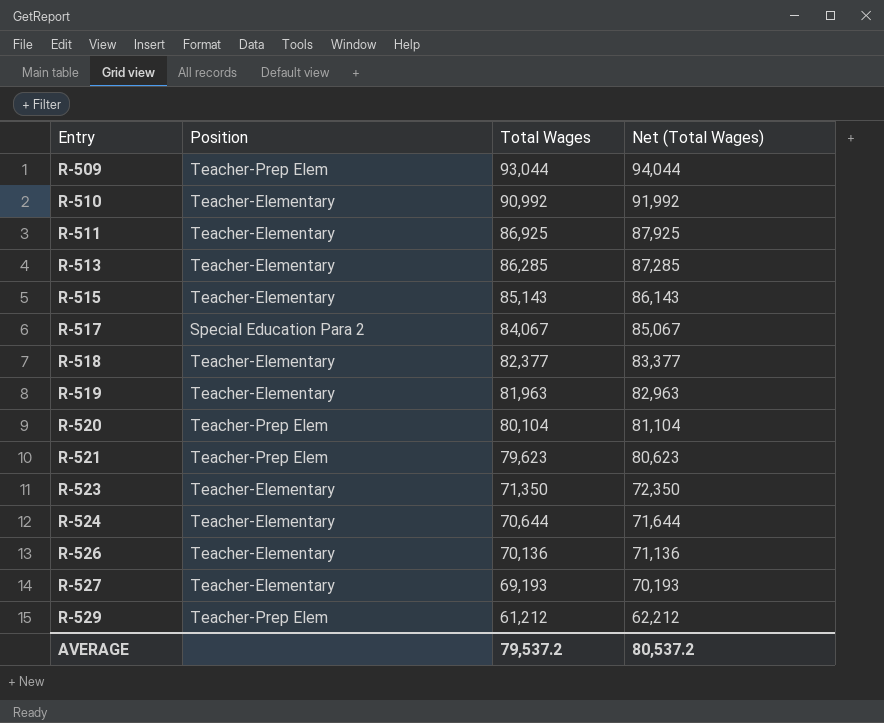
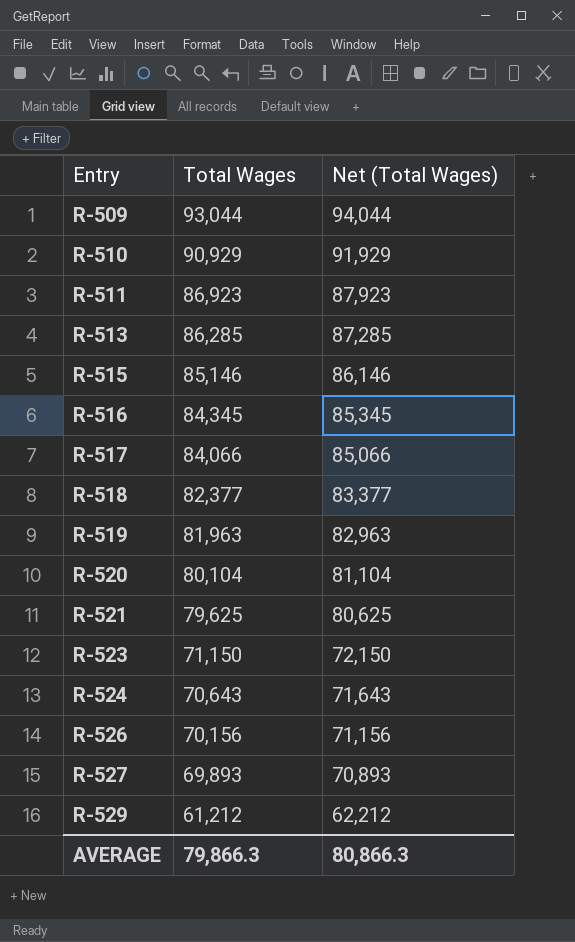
column Position | position: 2 -> none
R-510 | Total Wages: 90,992 -> 90,929
R-510 | Net (Total Wages): 91,992 -> 91,929
R-511 | Total Wages: 86,925 -> 86,923
R-511 | Net (Total Wages): 87,925 -> 87,923
R-515 | Total Wages: 85,143 -> 85,146
R-515 | Net (Total Wages): 86,143 -> 86,146
row R-516: none -> 84,345 | 85,345
R-517 | Total Wages: 84,067 -> 84,066
R-517 | Net (Total Wages): 85,067 -> 85,066
R-521 | Total Wages: 79,623 -> 79,625
R-521 | Net (Total Wages): 80,623 -> 80,625
R-523 | Total Wages: 71,350 -> 71,150
R-523 | Net (Total Wages): 72,350 -> 72,150
R-524 | Total Wages: 70,644 -> 70,643
R-524 | Net (Total Wages): 71,644 -> 71,643
R-526 | Total Wages: 70,136 -> 70,156
R-526 | Net (Total Wages): 71,136 -> 71,156
R-527 | Total Wages: 69,193 -> 69,893
R-527 | Net (Total Wages): 70,193 -> 70,893
AVERAGE | Total Wages: 79,537.2 -> 79,866.3
AVERAGE | Net (Total Wages): 80,537.2 -> 80,866.3

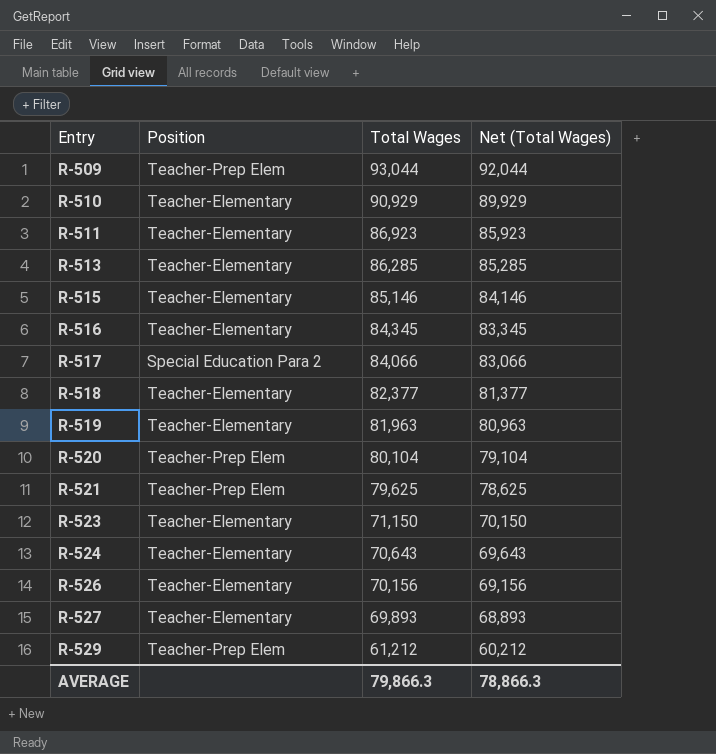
column Position | position: none -> 2
column Net (Total Wages) | formula: [Total Wages] + 1000 -> [Total Wages] - 1000
AVERAGE | Net (Total Wages): 80,866.3 -> 78,866.3

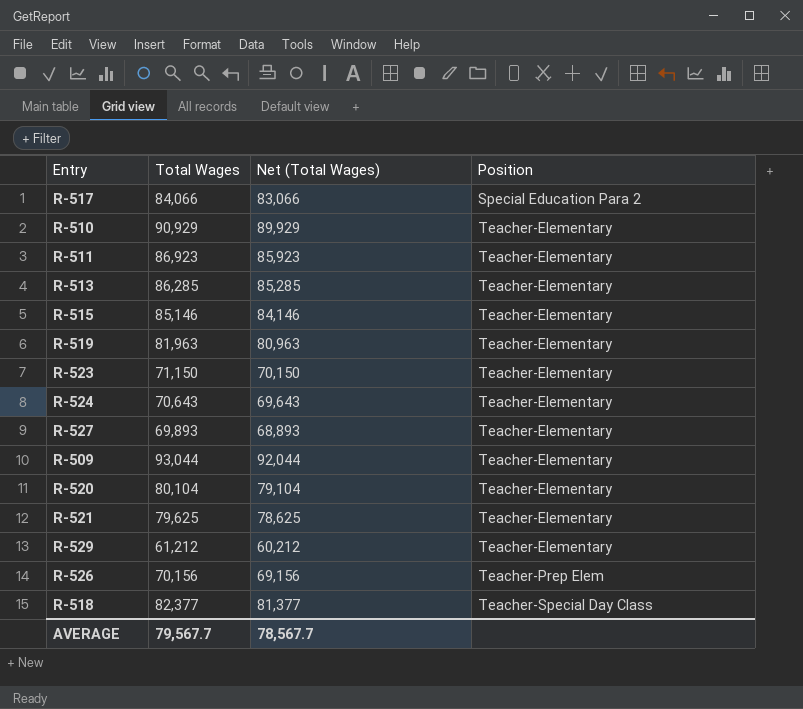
row order: Entry ascending -> Position ascending
column Position | position: 2 -> 4
row R-516: Teacher-Elementary | 84,345 | 83,345 -> none
R-509 | Position: Teacher-Prep Elem -> Teacher-Elementary
R-520 | Position: Teacher-Prep Elem -> Teacher-Elementary
R-521 | Position: Teacher-Prep Elem -> Teacher-Elementary
R-529 | Position: Teacher-Prep Elem -> Teacher-Elementary
R-526 | Position: Teacher-Elementary -> Teacher-Prep Elem
R-518 | Position: Teacher-Elementary -> Teacher-Special Day Class
AVERAGE | Total Wages: 79,866.3 -> 79,567.7
AVERAGE | Net (Total Wages): 78,866.3 -> 78,567.7

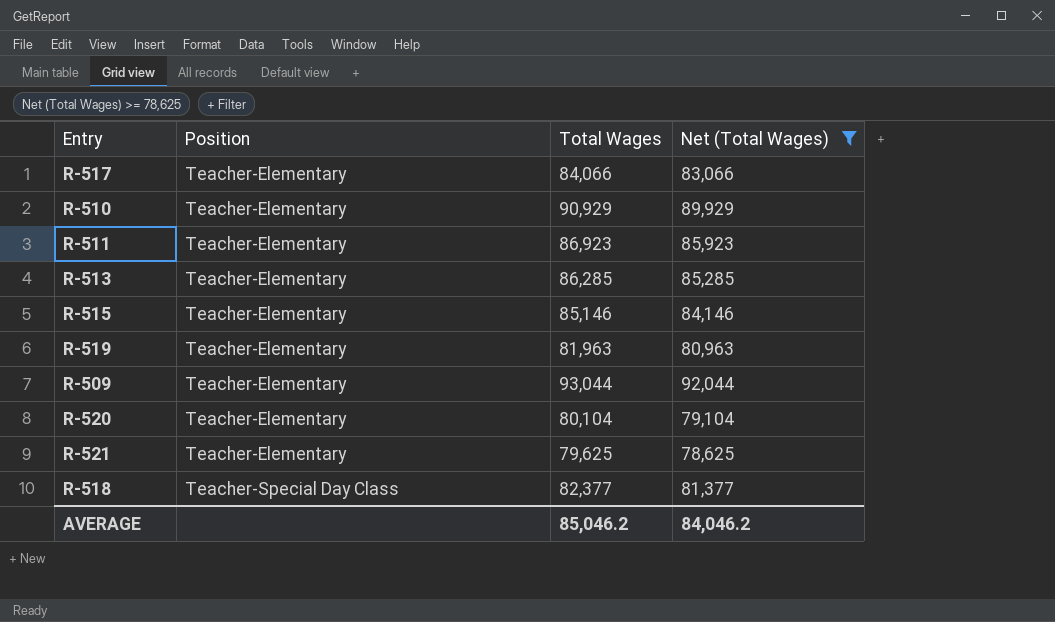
filter: none -> Net (Total Wages) >= 78,625
column Position | position: 4 -> 2
R-517 | Position: Special Education Para 2 -> Teacher-Elementary
AVERAGE | Total Wages: 79,567.7 -> 85,046.2
AVERAGE | Net (Total Wages): 78,567.7 -> 84,046.2

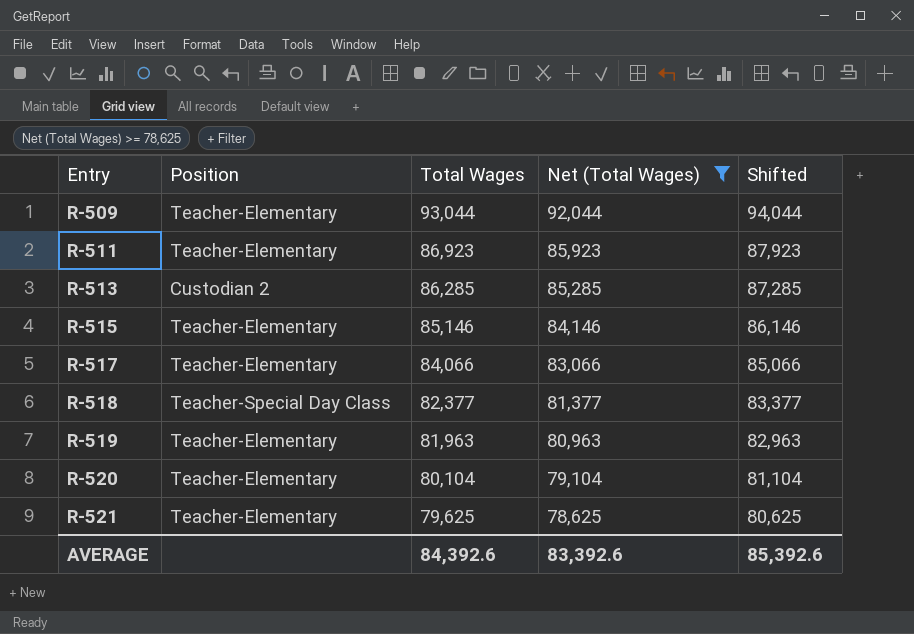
row order: Position ascending -> Entry ascending
column Shifted | formula: none -> [Total Wages] + 1000
row R-510: Teacher-Elementary | 90,929 | 89,929 -> none
R-513 | Position: Teacher-Elementary -> Custodian 2
AVERAGE | Total Wages: 85,046.2 -> 84,392.6
AVERAGE | Net (Total Wages): 84,046.2 -> 83,392.6

